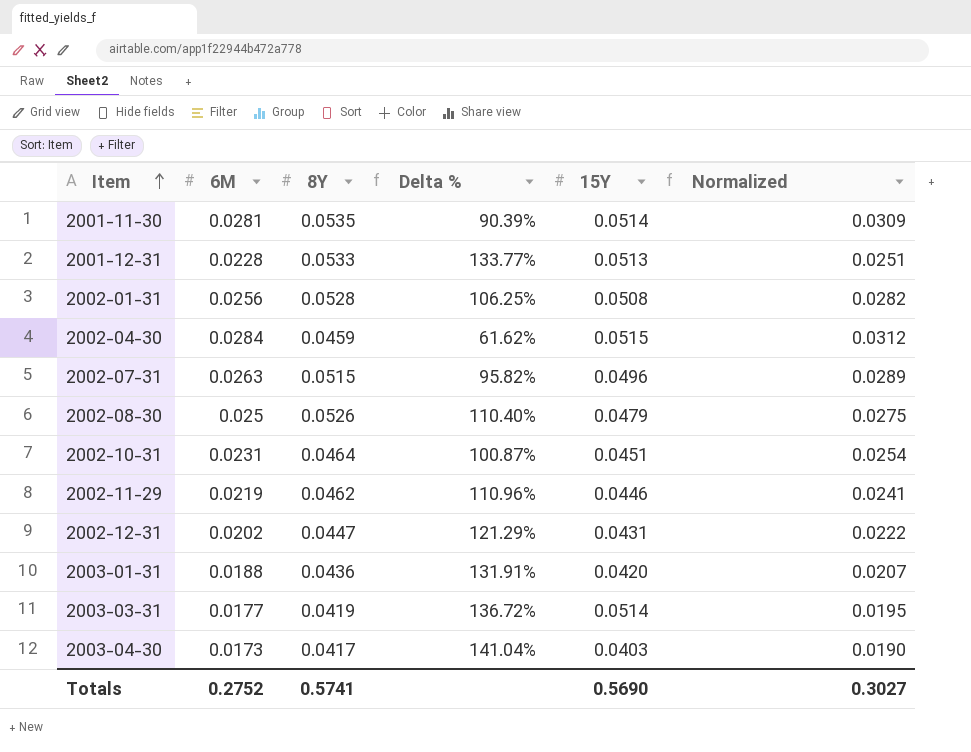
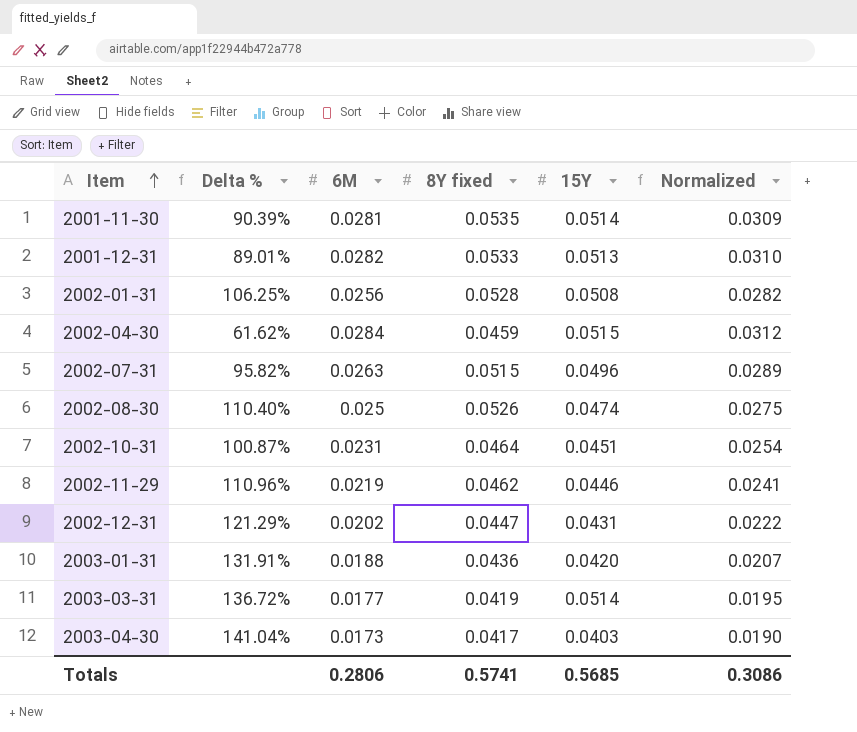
column Delta % | position: 4 -> 2
column name: 8Y -> 8Y fixed
2001-12-31 | Delta %: 133.77% -> 89.01%
2001-12-31 | 6M: 0.0228 -> 0.0282
2001-12-31 | Normalized: 0.0251 -> 0.0310
2002-08-30 | 15Y: 0.0479 -> 0.0474
Totals | 6M: 0.2752 -> 0.2806
Totals | 15Y: 0.5690 -> 0.5685
Totals | Normalized: 0.3027 -> 0.3086

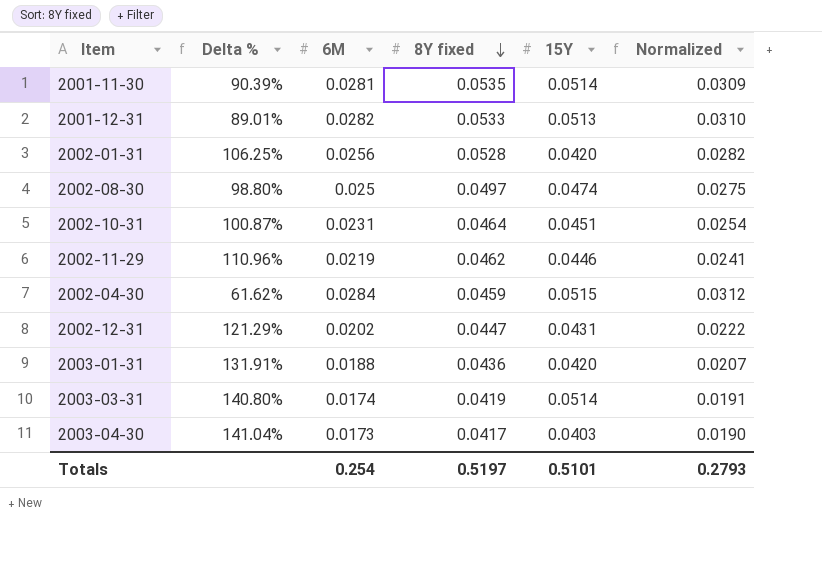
row order: Item ascending -> 8Y fixed descending
row 2002-07-31: 95.82% | 0.0263 | 0.0515 | 0.0496 | 0.0289 -> none
2002-01-31 | 15Y: 0.0508 -> 0.0420
2002-08-30 | Delta %: 110.40% -> 98.80%
2002-08-30 | 8Y fixed: 0.0526 -> 0.0497
2003-03-31 | Delta %: 136.72% -> 140.80%
2003-03-31 | 6M: 0.0177 -> 0.0174
2003-03-31 | Normalized: 0.0195 -> 0.0191
Totals | 6M: 0.2806 -> 0.254
Totals | 8Y fixed: 0.5741 -> 0.5197
Totals | 15Y: 0.5685 -> 0.5101
Totals | Normalized: 0.3086 -> 0.2793

